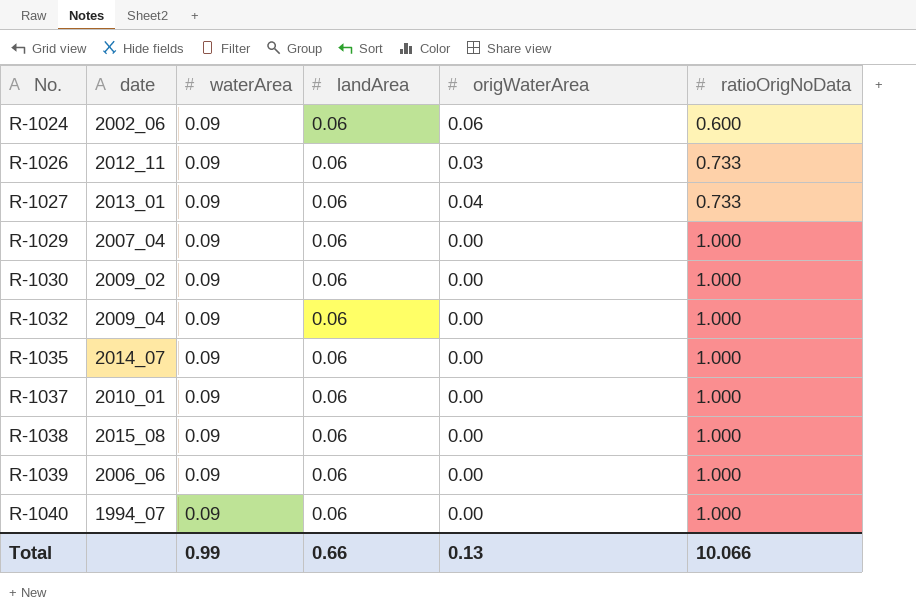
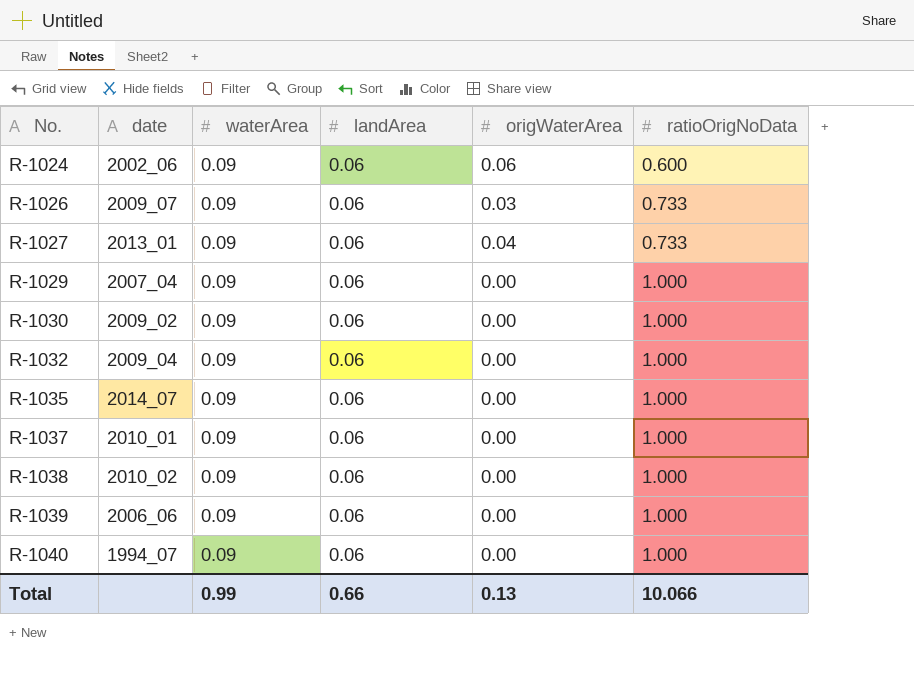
R-1026 | date: 2012_11 -> 2009_07
R-1038 | date: 2015_08 -> 2010_02

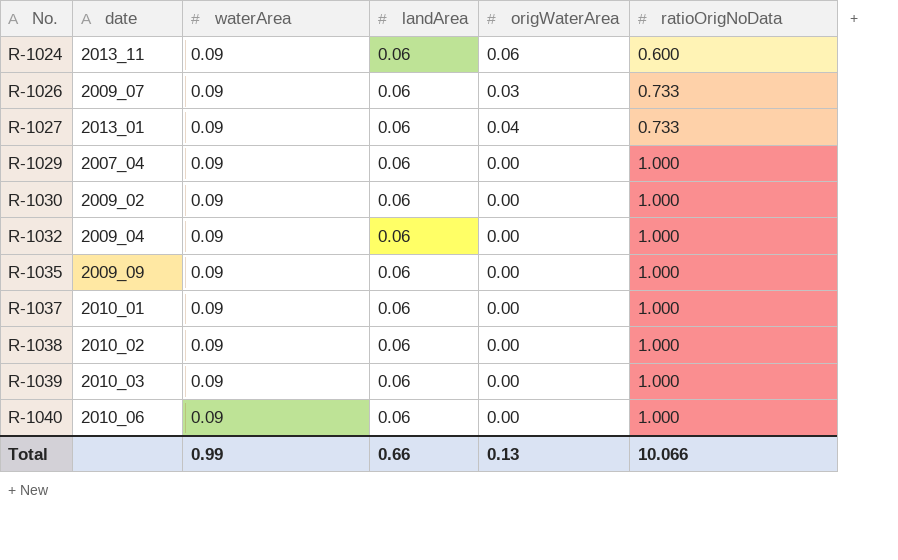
R-1024 | date: 2002_06 -> 2013_11
R-1035 | date: 2014_07 -> 2009_09
R-1039 | date: 2006_06 -> 2010_03
R-1040 | date: 1994_07 -> 2010_06

